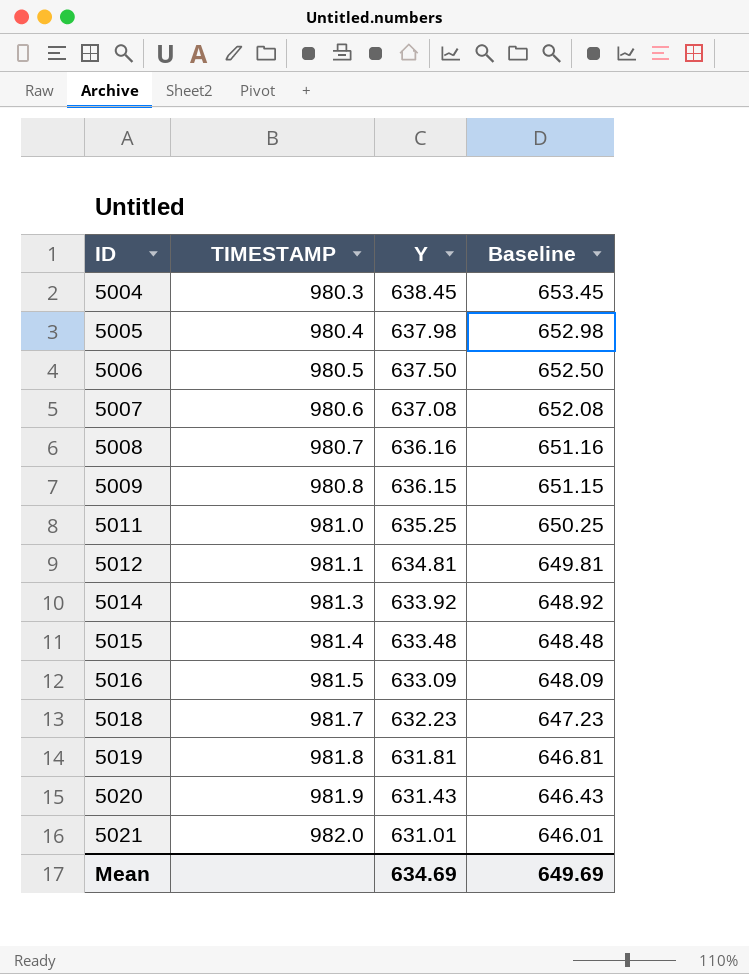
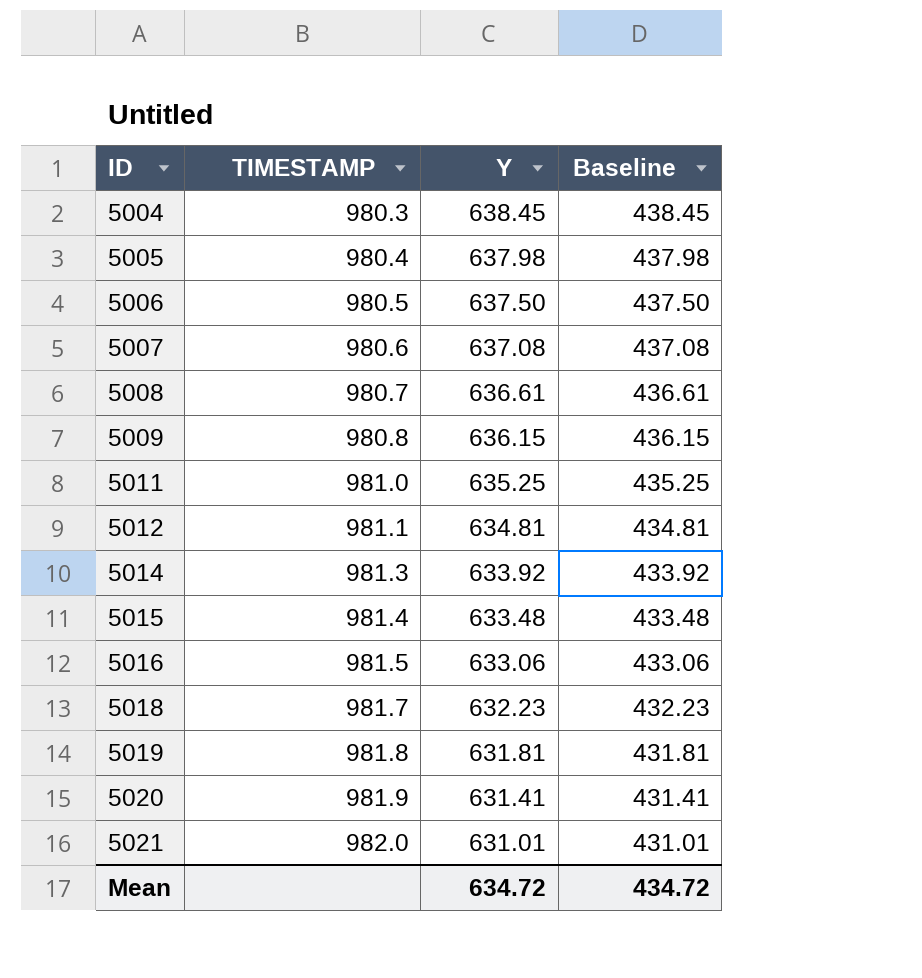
column Baseline | formula: [Y] + 15 -> [Y] - 200
5008 | Y: 636.16 -> 636.61
5016 | Y: 633.09 -> 633.06
5020 | Y: 631.43 -> 631.41
Mean | Y: 634.69 -> 634.72
Mean | Baseline: 649.69 -> 434.72

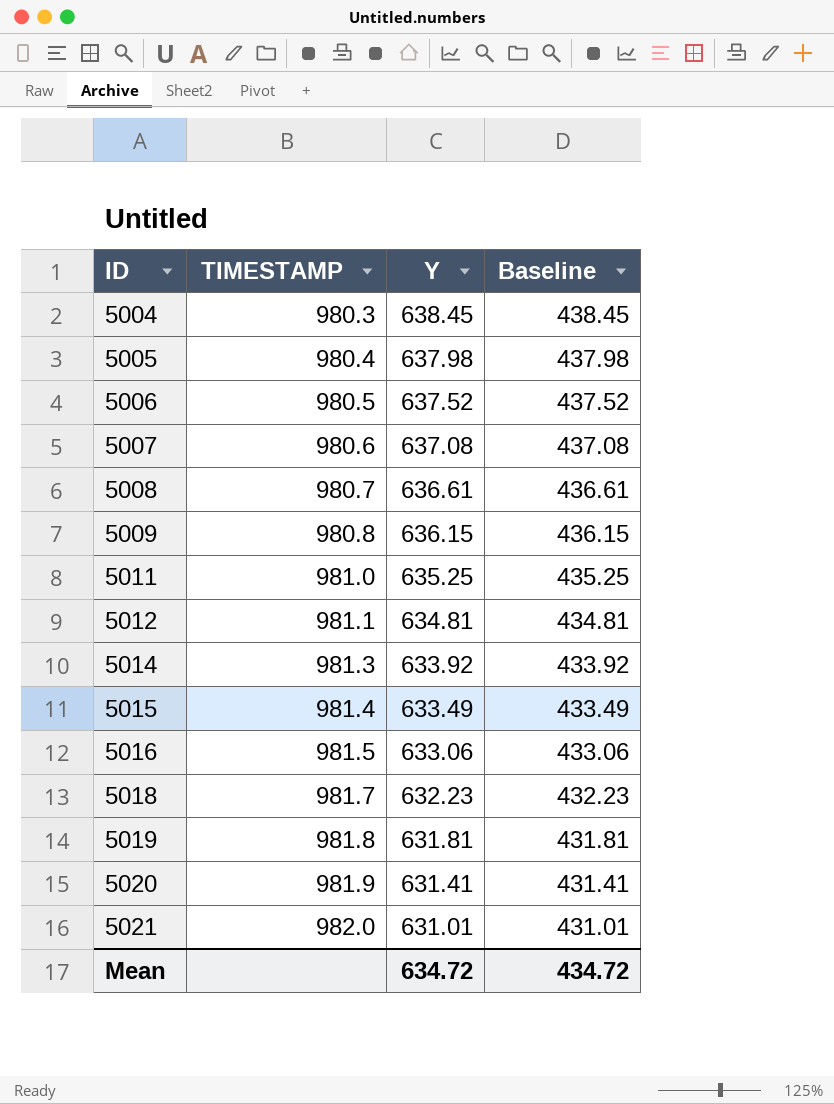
5006 | Y: 637.50 -> 637.52
5006 | Baseline: 437.50 -> 437.52
5015 | Y: 633.48 -> 633.49
5015 | Baseline: 433.48 -> 433.49

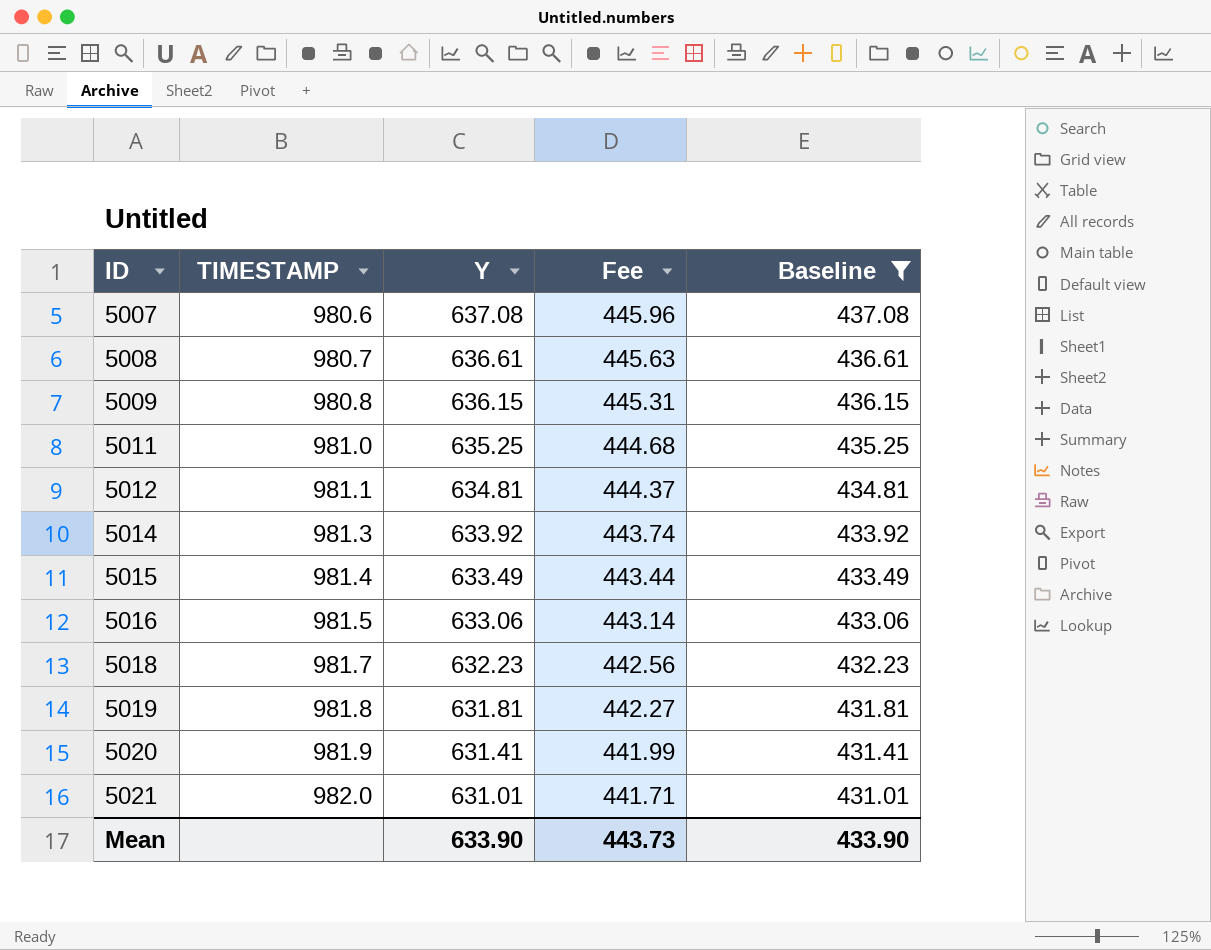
filter: none -> Baseline <= 437.08
column Fee | formula: none -> [Y] * 0.7
Mean | Y: 634.72 -> 633.90
Mean | Baseline: 434.72 -> 433.90

